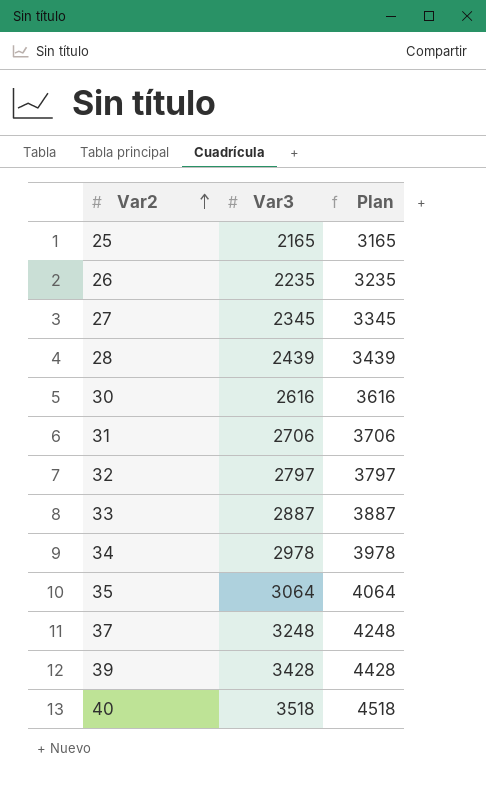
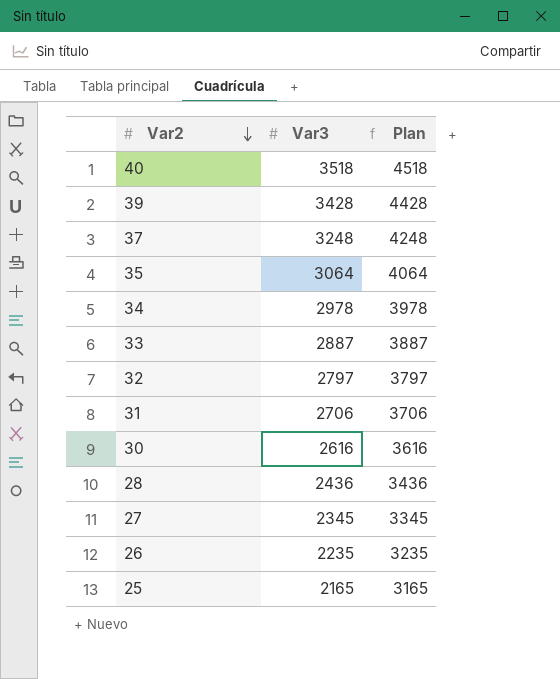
row order: Var2 ascending -> Var2 descending
28 | Var3: 2439 -> 2436
28 | Plan: 3439 -> 3436

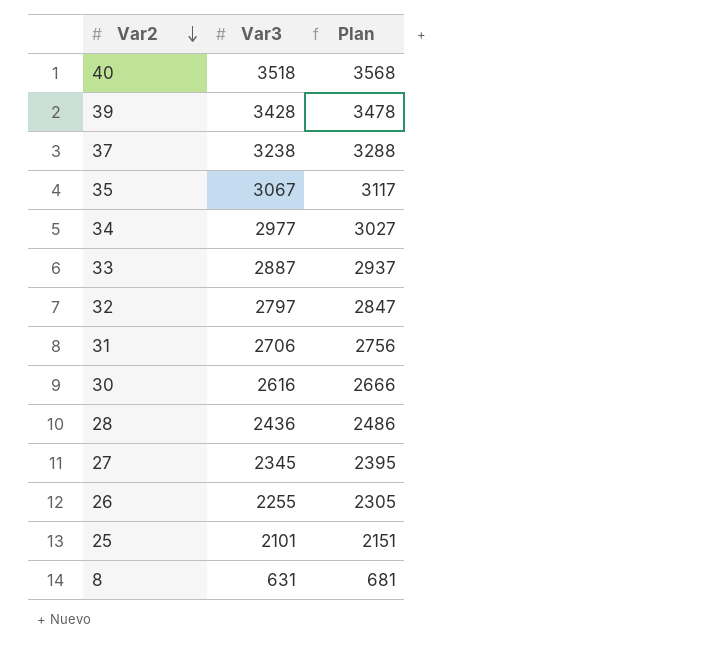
column Plan | formula: [Var3] + 1000 -> [Var3] + 50
37 | Var3: 3248 -> 3238
35 | Var3: 3064 -> 3067
34 | Var3: 2978 -> 2977
26 | Var3: 2235 -> 2255
25 | Var3: 2165 -> 2101
row 8: none -> 631 | 681

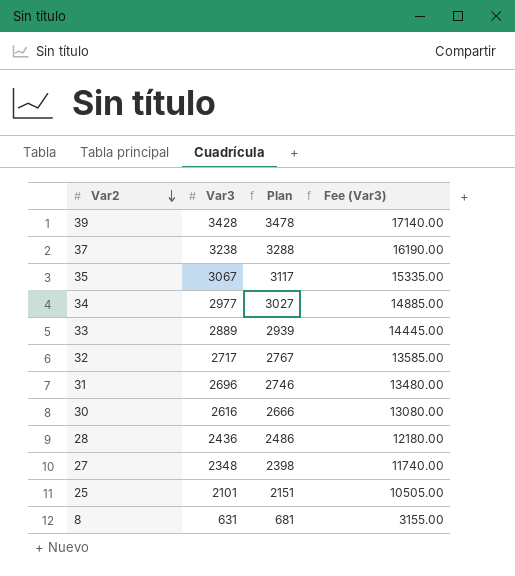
column Fee (Var3) | formula: none -> [Var3] * 5
row 40: 3518 | 3568 -> none
row 26: 2255 | 2305 -> none
33 | Var3: 2887 -> 2889
33 | Plan: 2937 -> 2939
32 | Var3: 2797 -> 2717
32 | Plan: 2847 -> 2767
31 | Var3: 2706 -> 2696
31 | Plan: 2756 -> 2746
27 | Var3: 2345 -> 2348
27 | Plan: 2395 -> 2398

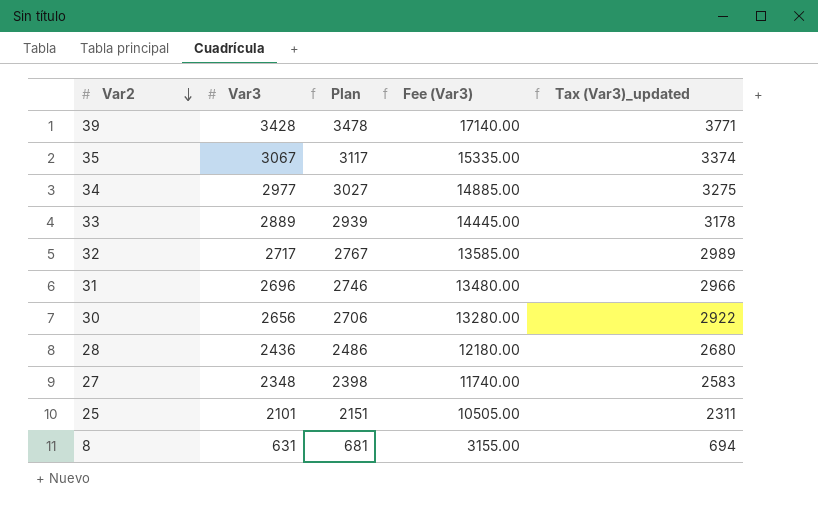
column Tax (Var3)_updated | formula: none -> [Var3] * 1.1
row 37: 3238 | 3288 | 16190.00 -> none
30 | Var3: 2616 -> 2656
30 | Plan: 2666 -> 2706
30 | Fee (Var3): 13080.00 -> 13280.00

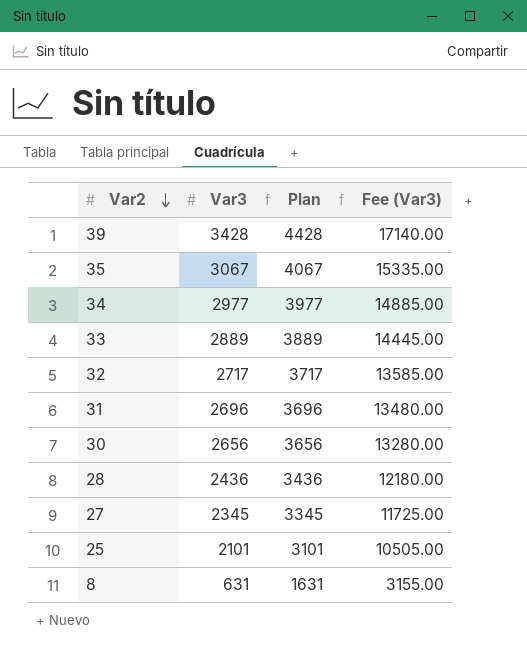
column Tax (Var3)_updated | formula: [Var3] * 1.1 -> none
column Plan | formula: [Var3] + 50 -> [Var3] + 1000
27 | Var3: 2348 -> 2345
27 | Fee (Var3): 11740.00 -> 11725.00

